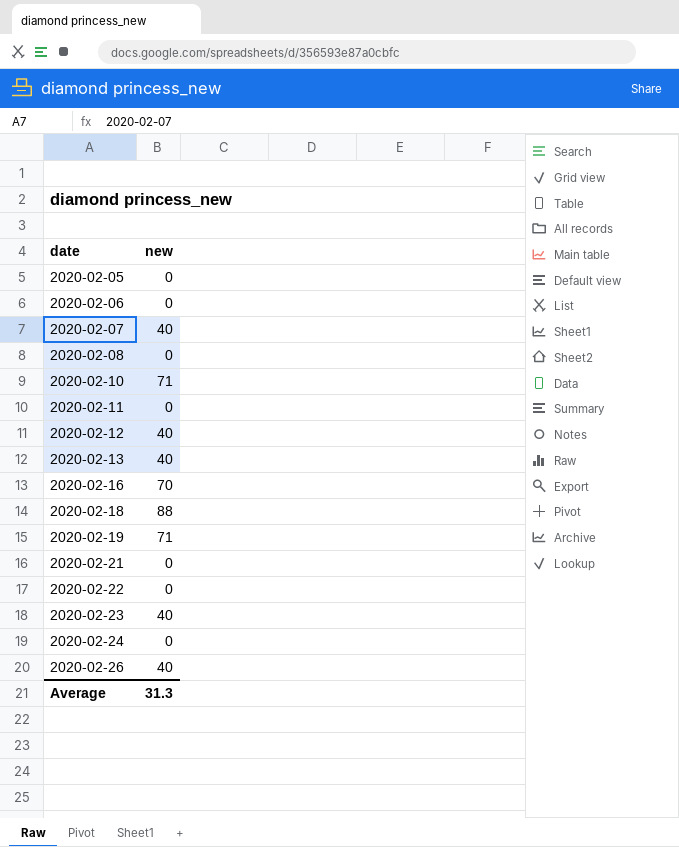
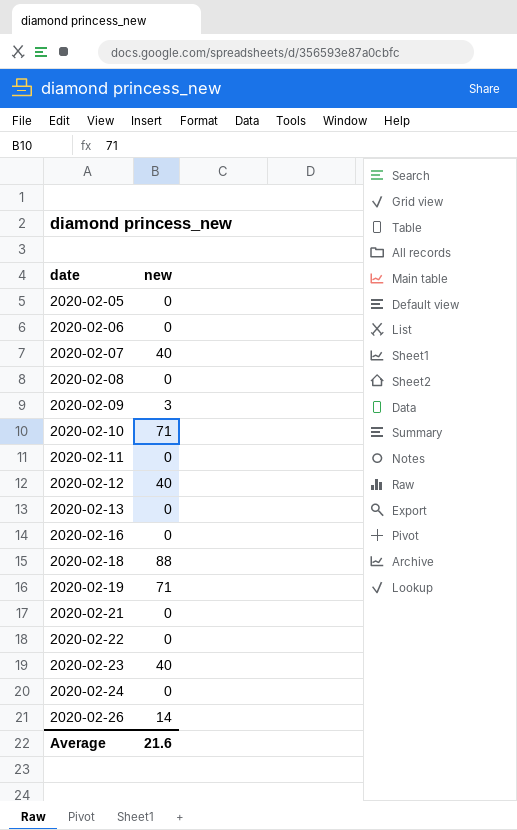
row 2020-02-09: none -> 3
2020-02-13 | new: 40 -> 0
2020-02-16 | new: 70 -> 0
2020-02-26 | new: 40 -> 14
Average | new: 31.3 -> 21.6

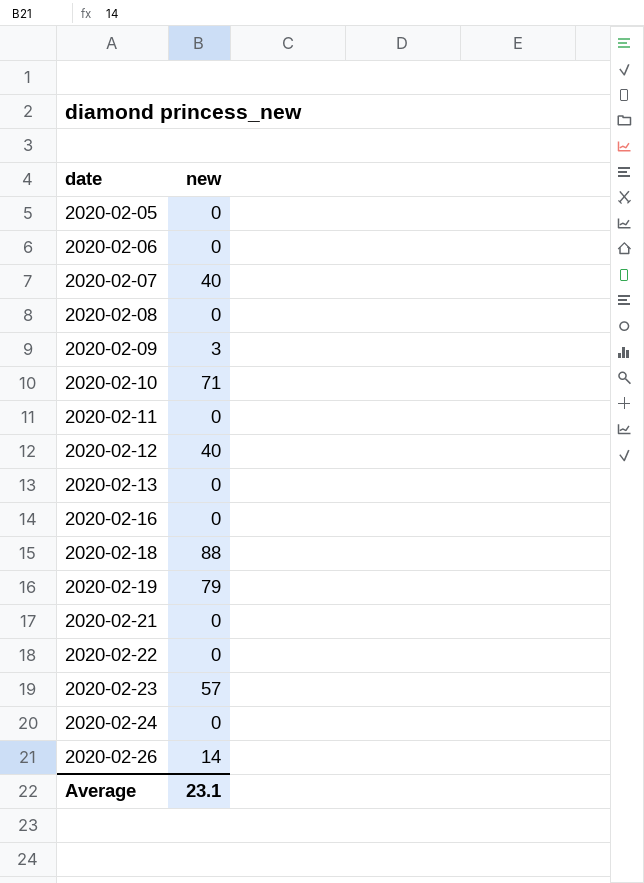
2020-02-19 | new: 71 -> 79
2020-02-23 | new: 40 -> 57
Average | new: 21.6 -> 23.1

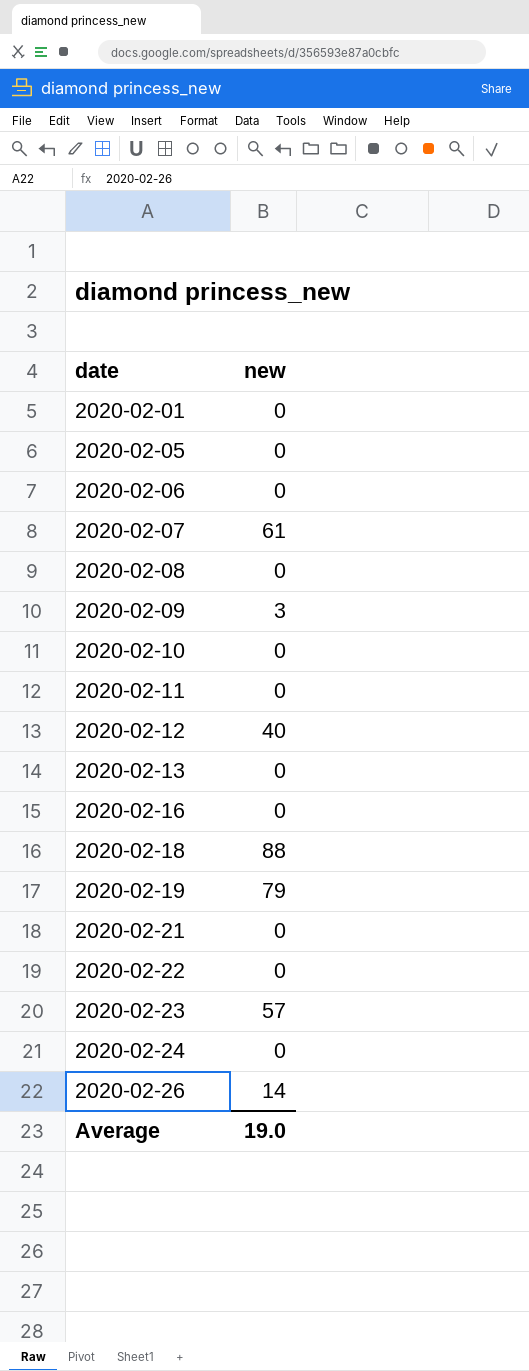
row 2020-02-01: none -> 0
2020-02-07 | new: 40 -> 61
2020-02-10 | new: 71 -> 0
Average | new: 23.1 -> 19.0

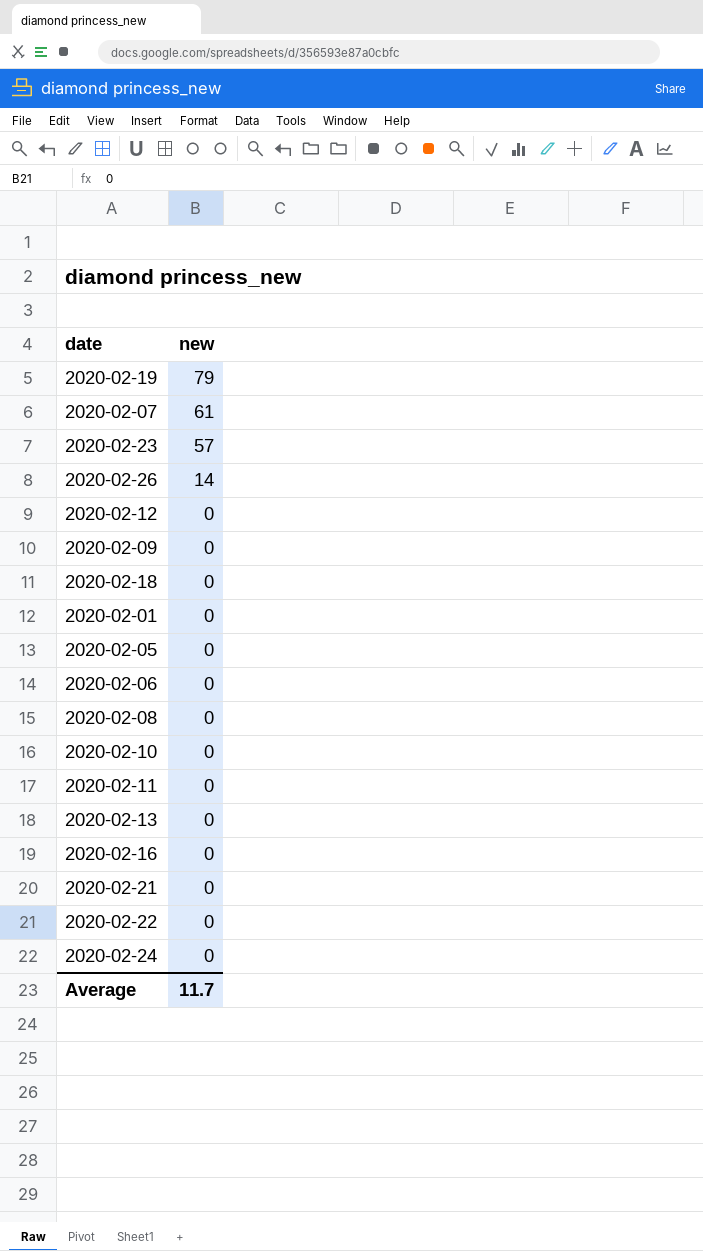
row order: date ascending -> new descending
2020-02-12 | new: 40 -> 0
2020-02-09 | new: 3 -> 0
2020-02-18 | new: 88 -> 0
Average | new: 19.0 -> 11.7

